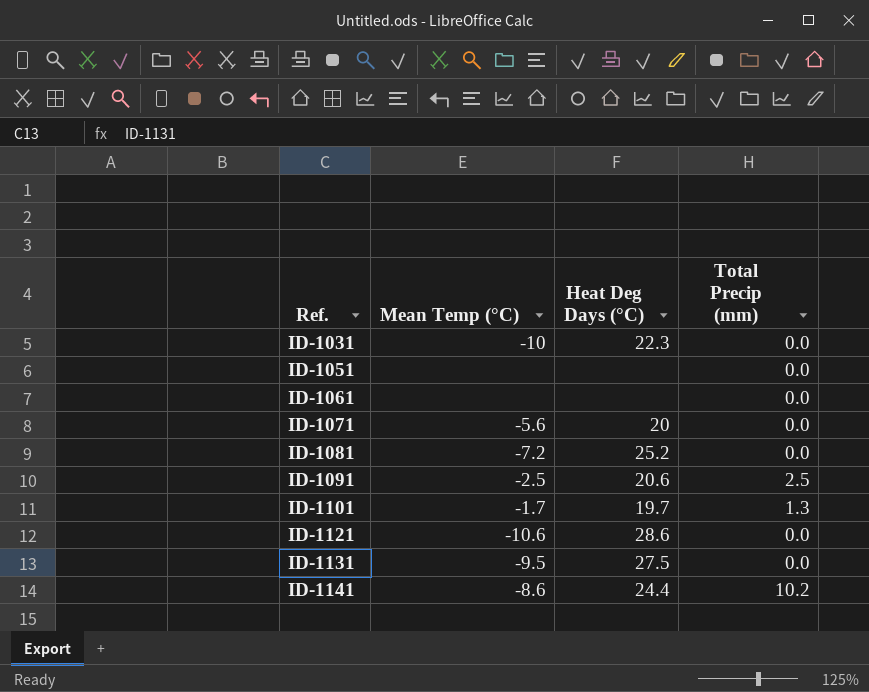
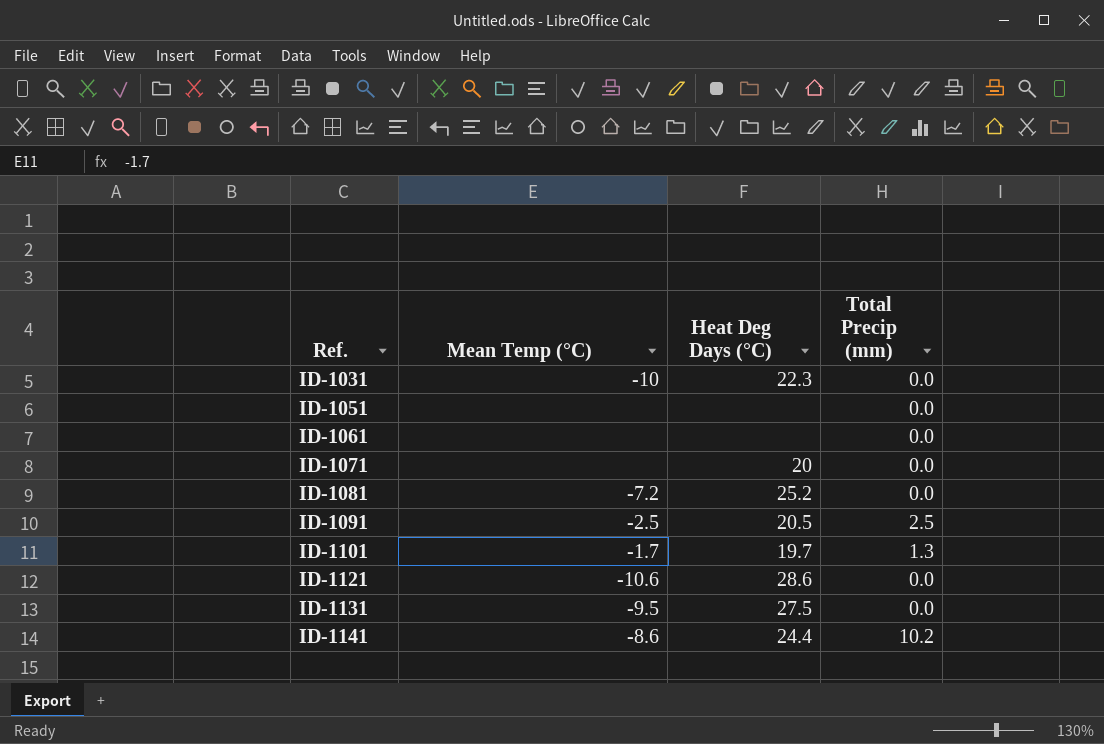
ID-1071 | Mean Temp (°C): -5.6 -> none
ID-1091 | Heat Deg Days (°C): 20.6 -> 20.5

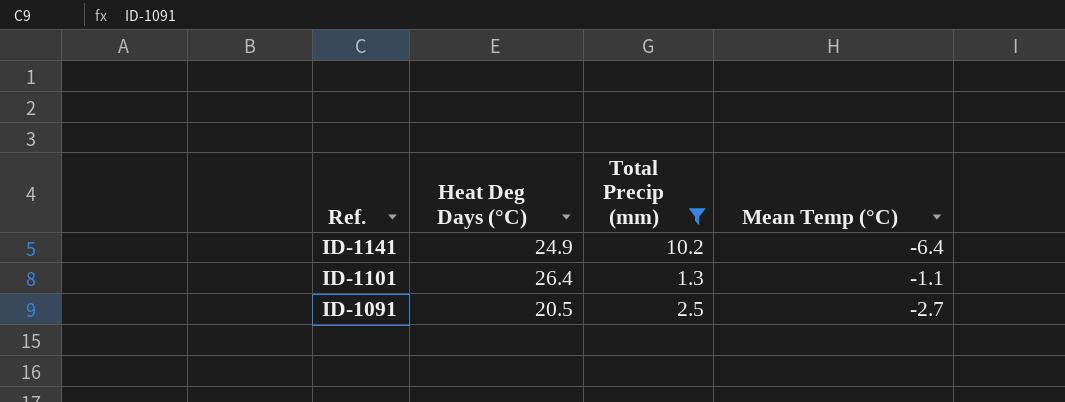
filter: none -> Total Precip (mm) != 0.0
row order: Ref. ascending -> Ref. descending
column Mean Temp (°C) | position: 2 -> 4
ID-1141 | Heat Deg Days (°C): 24.4 -> 24.9
ID-1141 | Mean Temp (°C): -8.6 -> -6.4
ID-1101 | Heat Deg Days (°C): 19.7 -> 26.4
ID-1101 | Mean Temp (°C): -1.7 -> -1.1
ID-1091 | Mean Temp (°C): -2.5 -> -2.7

